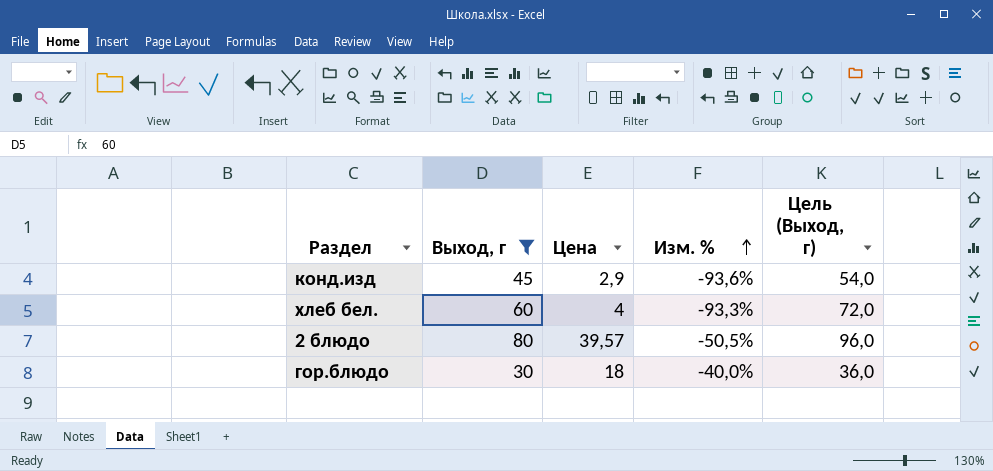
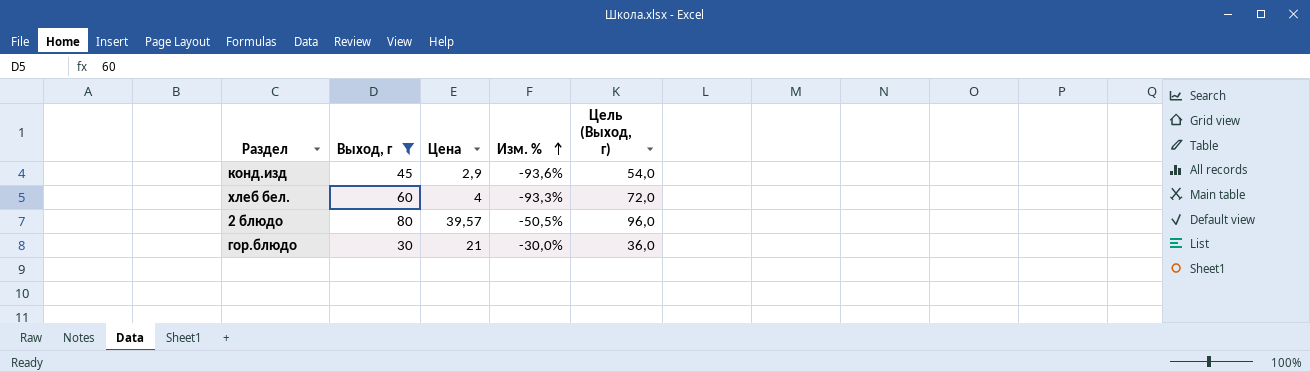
гор.блюдо | Цена: 18 -> 21
гор.блюдо | Изм. %: -40,0% -> -30,0%

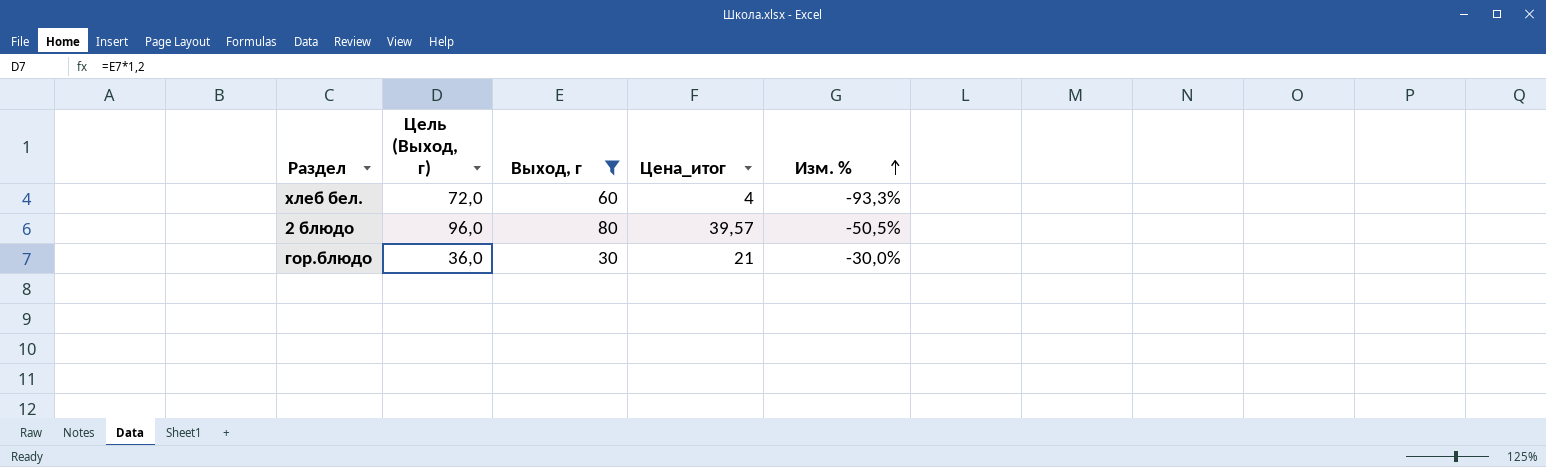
column Цель (Выход, г) | position: 5 -> 2
column name: Цена -> Цена_итог
row конд.изд: 45 | 2,9 | -93,6% | 54,0 -> none

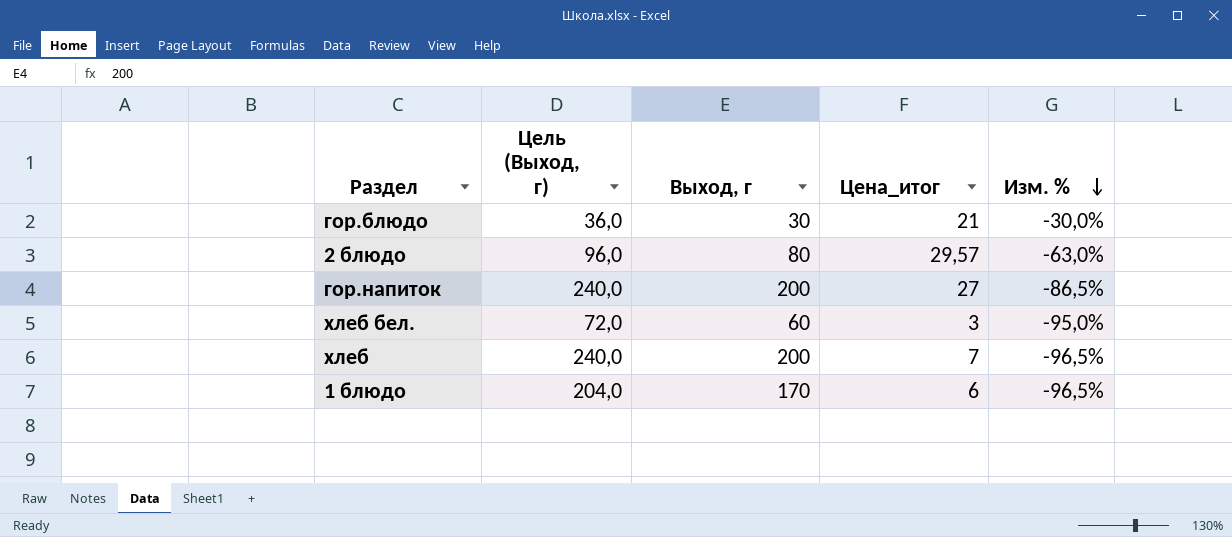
filter: Выход, г <= 80 -> none
row order: Изм. % ascending -> Изм. % descending
2 блюдо | Цена_итог: 39,57 -> 29,57
2 блюдо | Изм. %: -50,5% -> -63,0%
хлеб бел. | Цена_итог: 4 -> 3
хлеб бел. | Изм. %: -93,3% -> -95,0%

